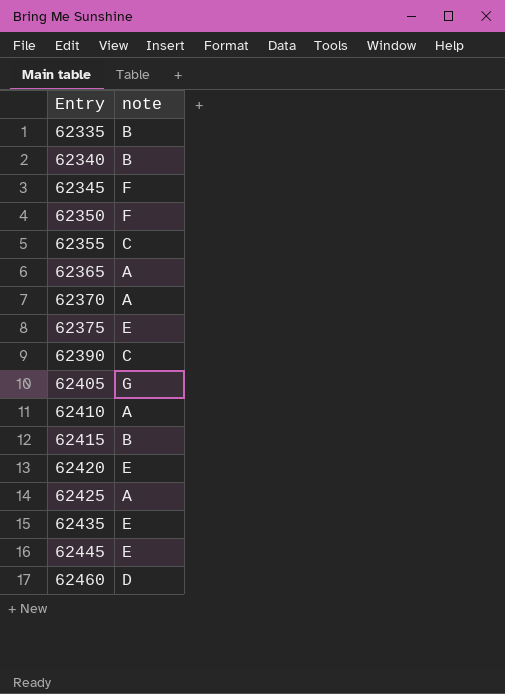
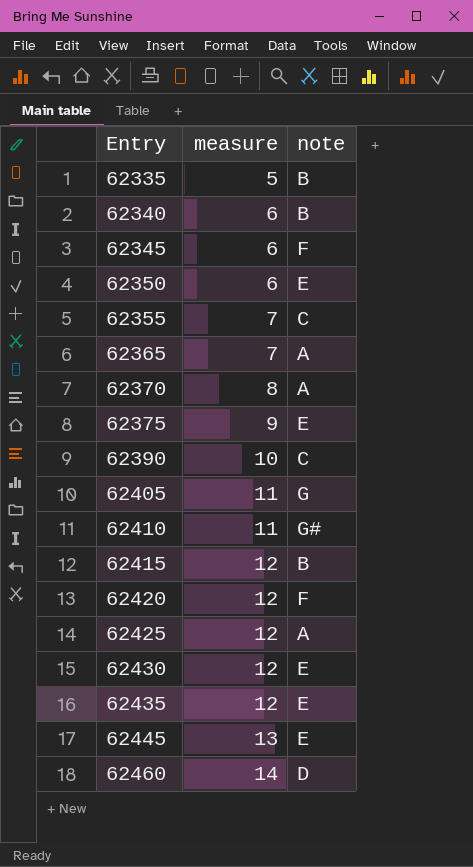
column measure | position: none -> 2
62350 | note: F -> E
62410 | note: A -> G#
62420 | note: E -> F
row 62430: none -> 12 | E

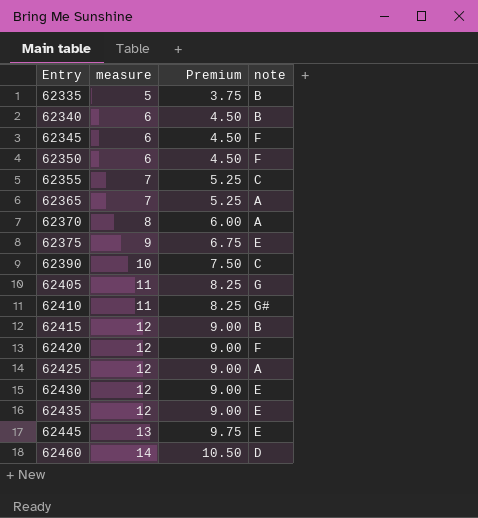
column Premium | formula: none -> [measure] * 0.75
62350 | note: E -> F

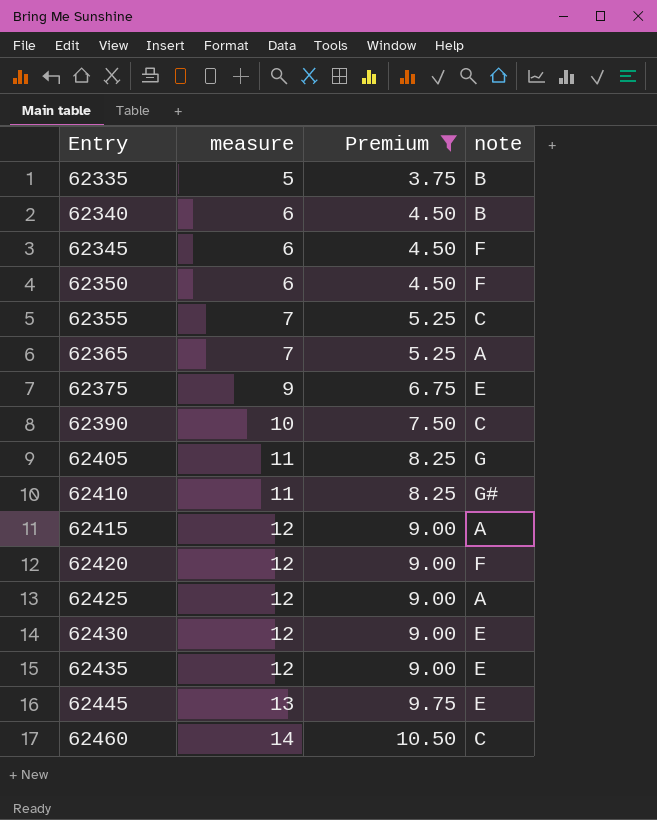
filter: none -> Premium != 6.00
62415 | note: B -> A
62460 | note: D -> C

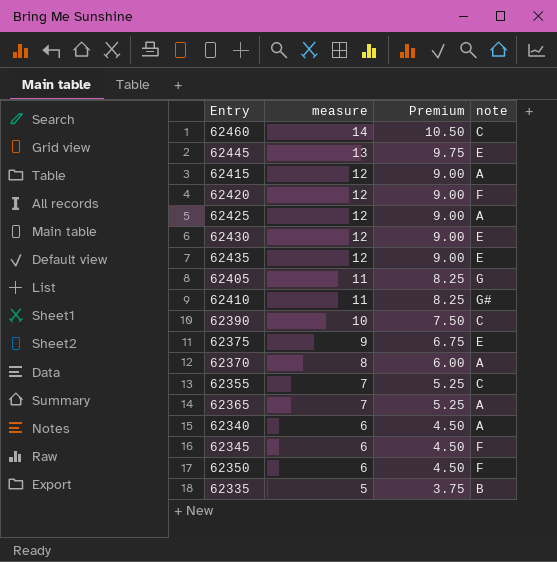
filter: Premium != 6.00 -> none
row order: Entry ascending -> measure descending
62340 | note: B -> A

